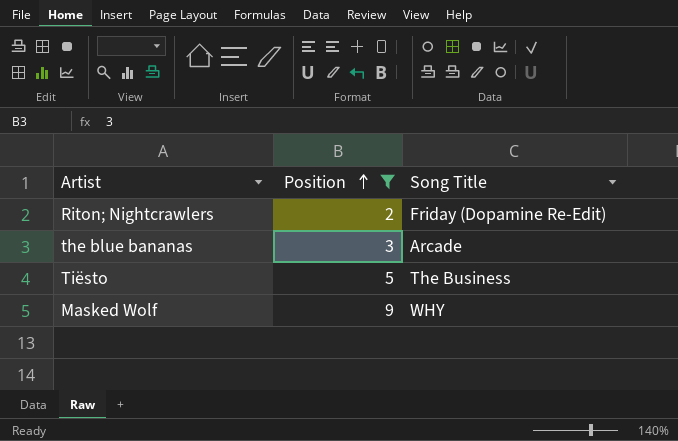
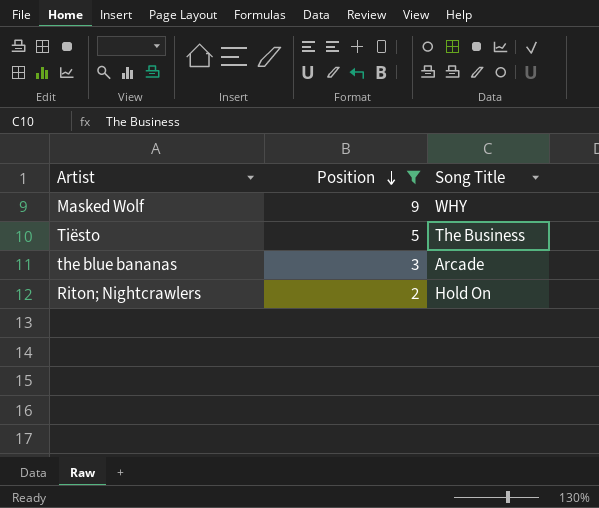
row order: Position ascending -> Position descending
Riton; Nightcrawlers | Song Title: Friday (Dopamine Re-Edit) -> Hold On

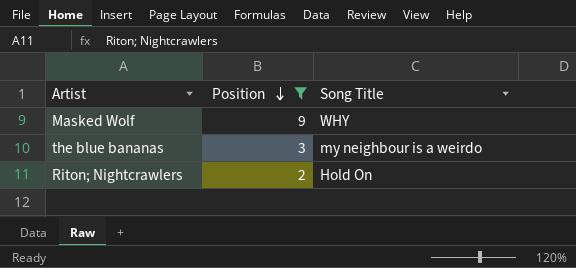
row Tiësto: 5 | The Business -> none
the blue bananas | Song Title: Arcade -> my neighbour is a weirdo

